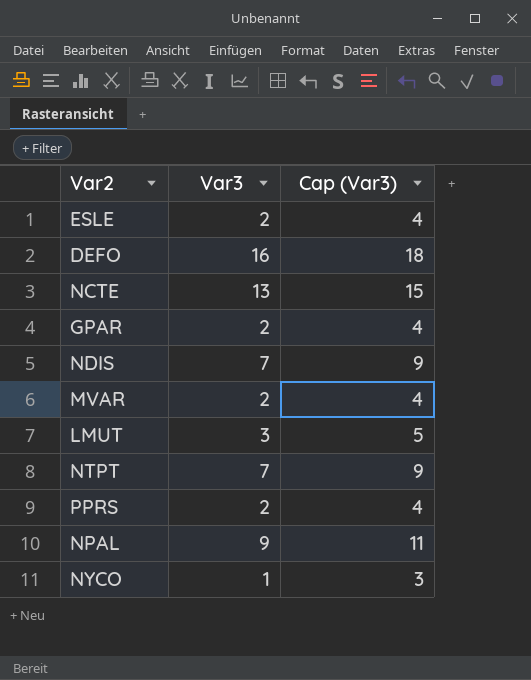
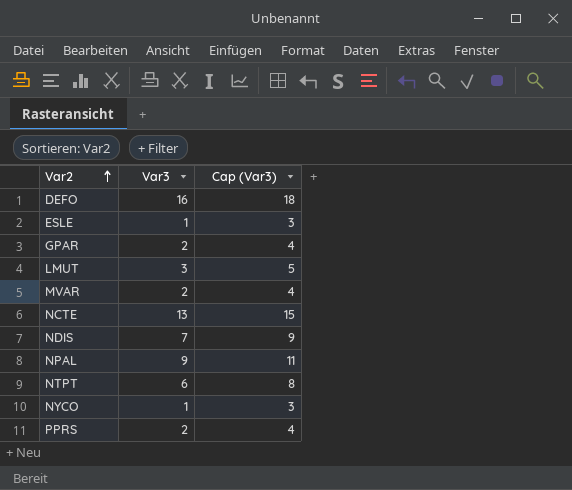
row order: none -> Var2 ascending
ESLE | Var3: 2 -> 1
ESLE | Cap (Var3): 4 -> 3
NTPT | Var3: 7 -> 6
NTPT | Cap (Var3): 9 -> 8

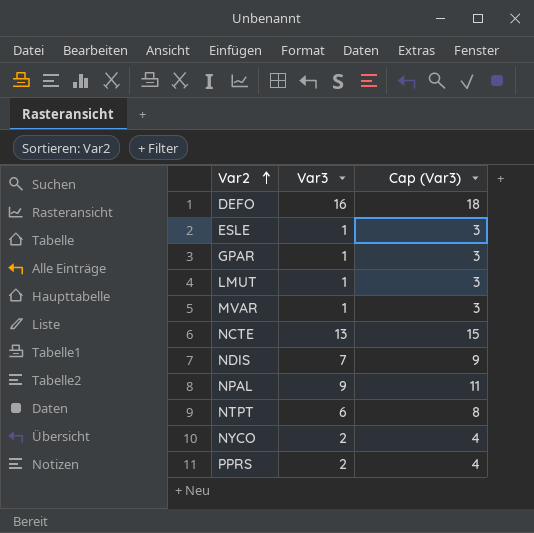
GPAR | Var3: 2 -> 1
GPAR | Cap (Var3): 4 -> 3
LMUT | Var3: 3 -> 1
LMUT | Cap (Var3): 5 -> 3
MVAR | Var3: 2 -> 1
MVAR | Cap (Var3): 4 -> 3
NYCO | Var3: 1 -> 2
NYCO | Cap (Var3): 3 -> 4

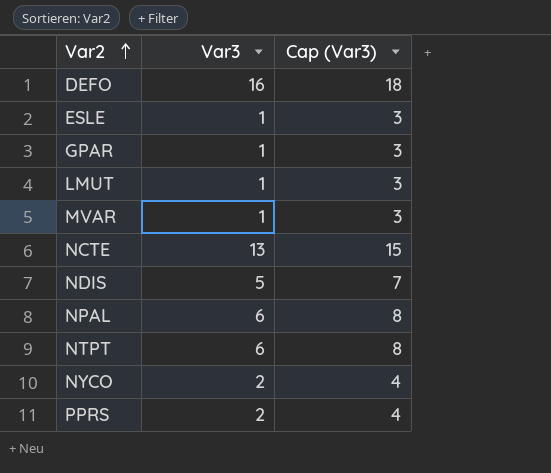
NDIS | Var3: 7 -> 5
NDIS | Cap (Var3): 9 -> 7
NPAL | Var3: 9 -> 6
NPAL | Cap (Var3): 11 -> 8

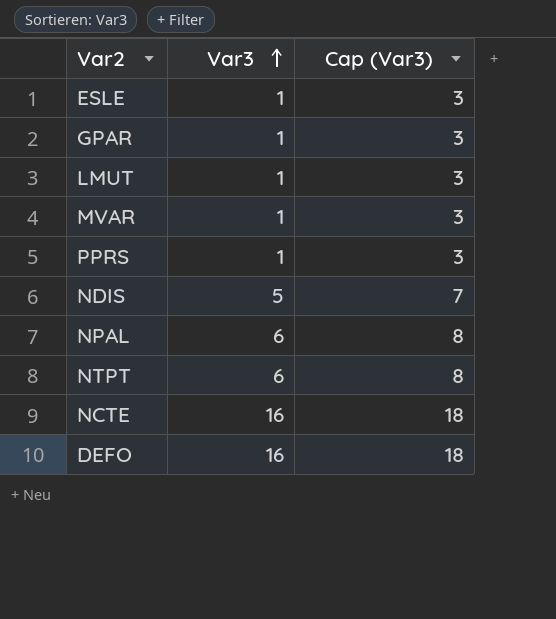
row order: Var2 ascending -> Var3 ascending
row NYCO: 2 | 4 -> none
PPRS | Var3: 2 -> 1
PPRS | Cap (Var3): 4 -> 3
NCTE | Var3: 13 -> 16
NCTE | Cap (Var3): 15 -> 18

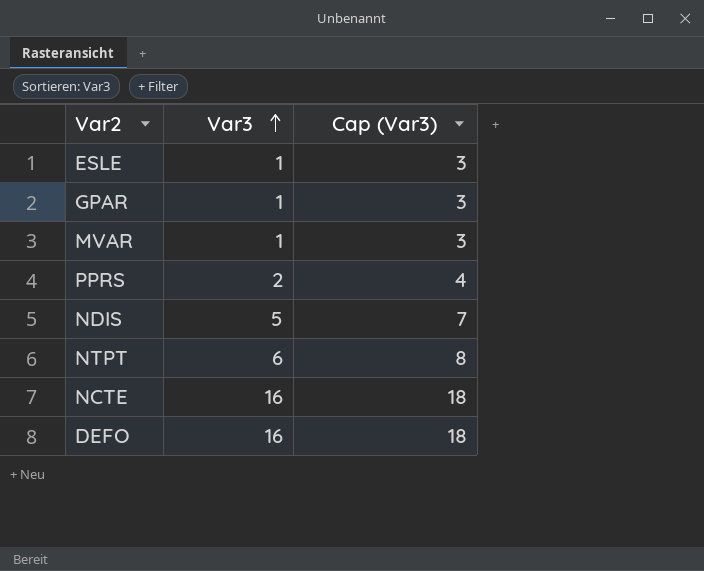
row LMUT: 1 | 3 -> none
row NPAL: 6 | 8 -> none
PPRS | Var3: 1 -> 2
PPRS | Cap (Var3): 3 -> 4

